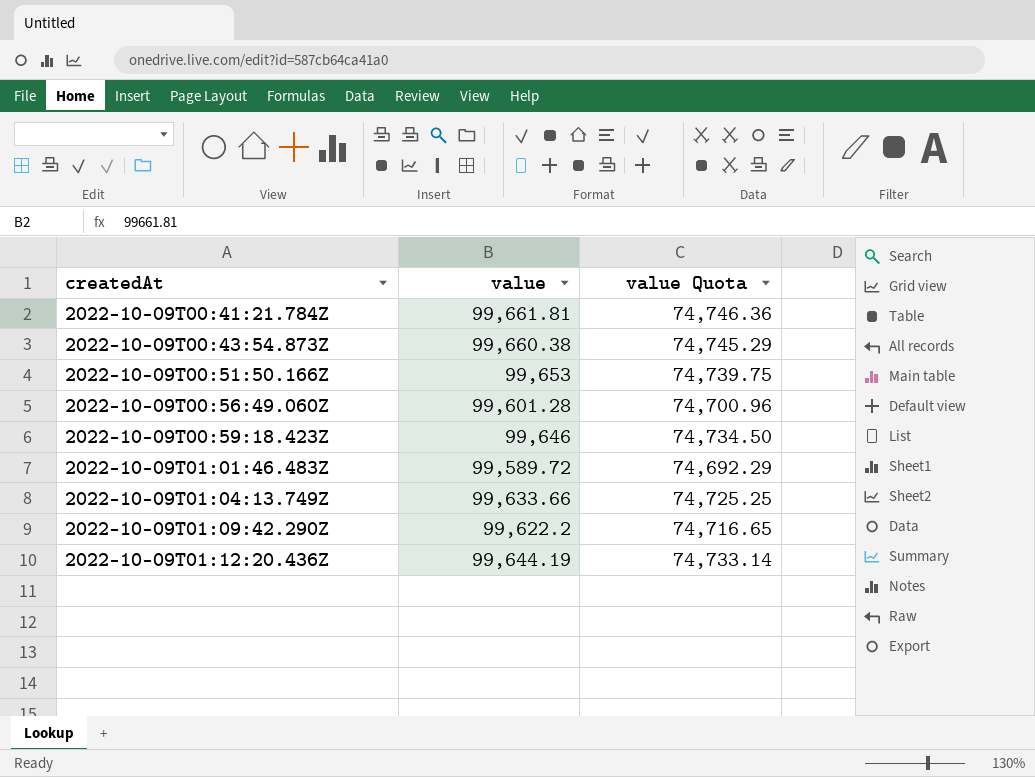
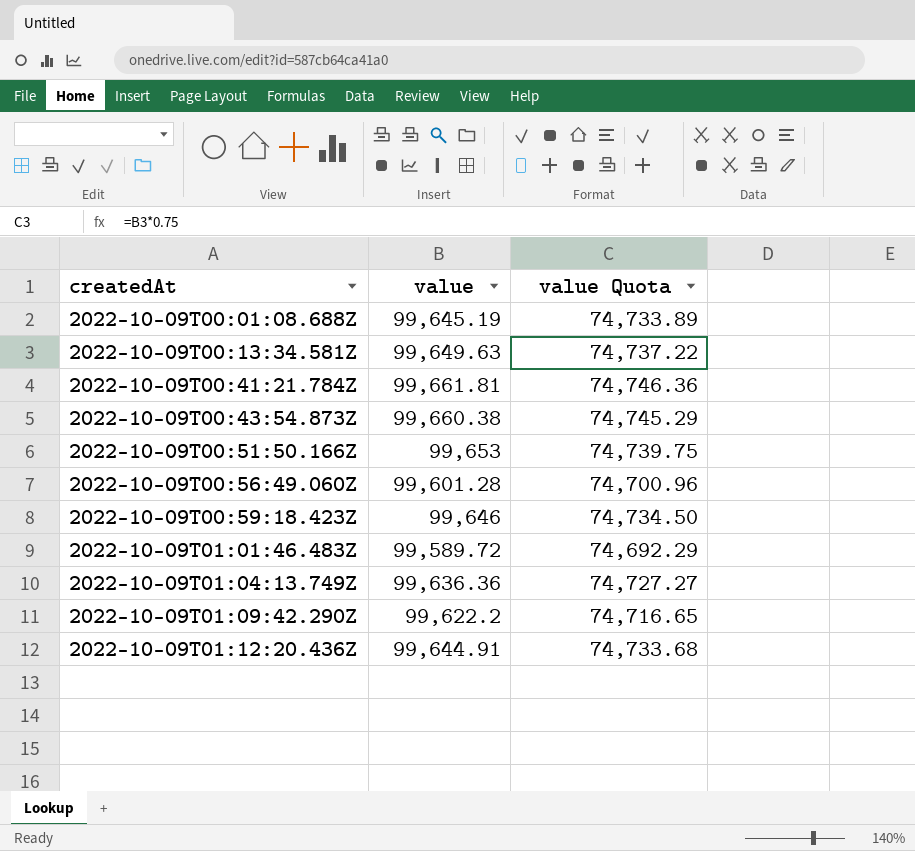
row 2022-10-09T00:01:08.688Z: none -> 99,645.19 | 74,733.89
row 2022-10-09T00:13:34.581Z: none -> 99,649.63 | 74,737.22
2022-10-09T01:04:13.749Z | value: 99,633.66 -> 99,636.36
2022-10-09T01:04:13.749Z | value Quota: 74,725.25 -> 74,727.27
2022-10-09T01:12:20.436Z | value: 99,644.19 -> 99,644.91
2022-10-09T01:12:20.436Z | value Quota: 74,733.14 -> 74,733.68

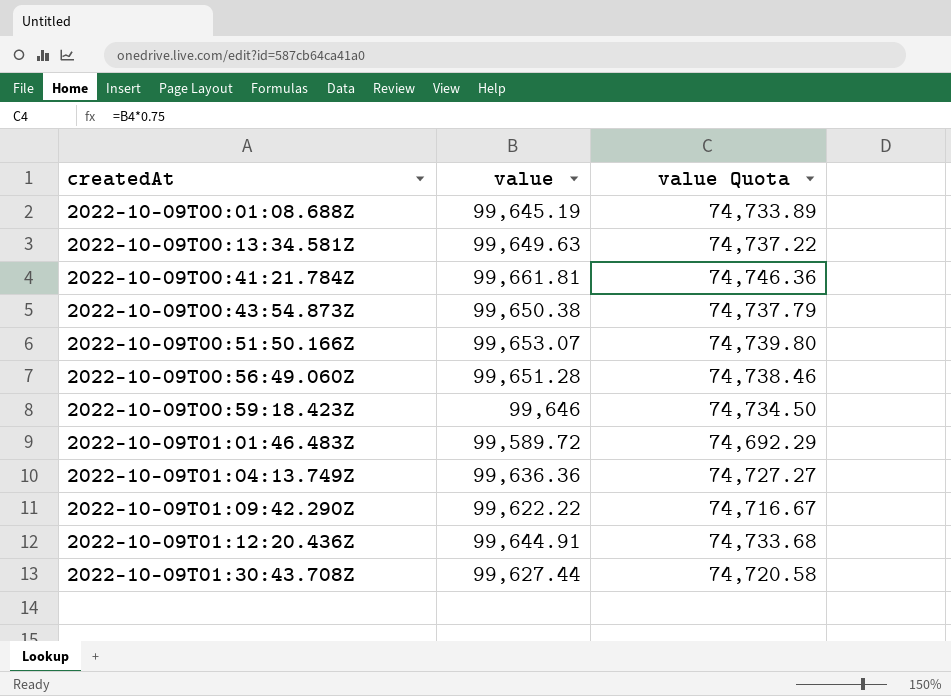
2022-10-09T00:43:54.873Z | value: 99,660.38 -> 99,650.38
2022-10-09T00:43:54.873Z | value Quota: 74,745.29 -> 74,737.79
2022-10-09T00:51:50.166Z | value: 99,653 -> 99,653.07
2022-10-09T00:51:50.166Z | value Quota: 74,739.75 -> 74,739.80
2022-10-09T00:56:49.060Z | value: 99,601.28 -> 99,651.28
2022-10-09T00:56:49.060Z | value Quota: 74,700.96 -> 74,738.46
2022-10-09T01:09:42.290Z | value: 99,622.2 -> 99,622.22
2022-10-09T01:09:42.290Z | value Quota: 74,716.65 -> 74,716.67
row 2022-10-09T01:30:43.708Z: none -> 99,627.44 | 74,720.58

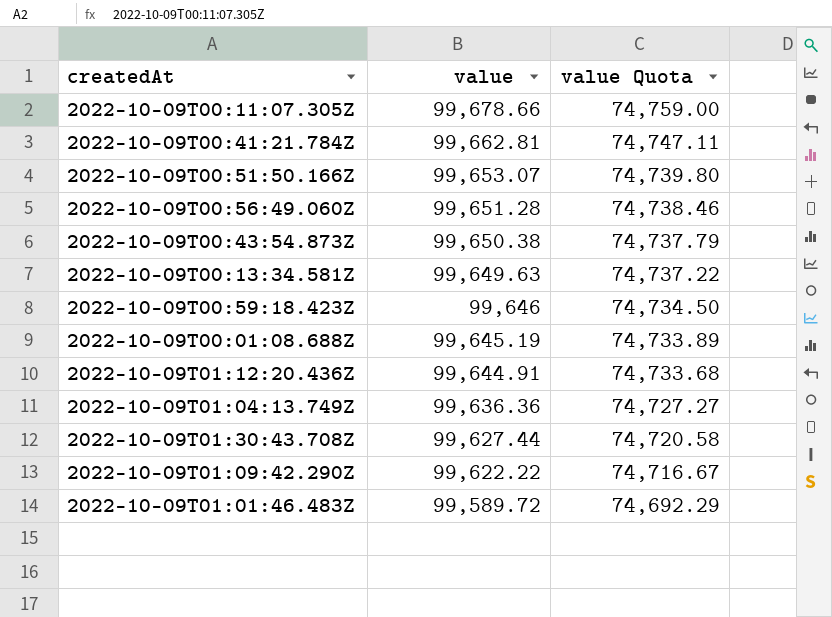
row order: createdAt ascending -> value descending
row 2022-10-09T00:11:07.305Z: none -> 99,678.66 | 74,759.00
2022-10-09T00:41:21.784Z | value: 99,661.81 -> 99,662.81
2022-10-09T00:41:21.784Z | value Quota: 74,746.36 -> 74,747.11

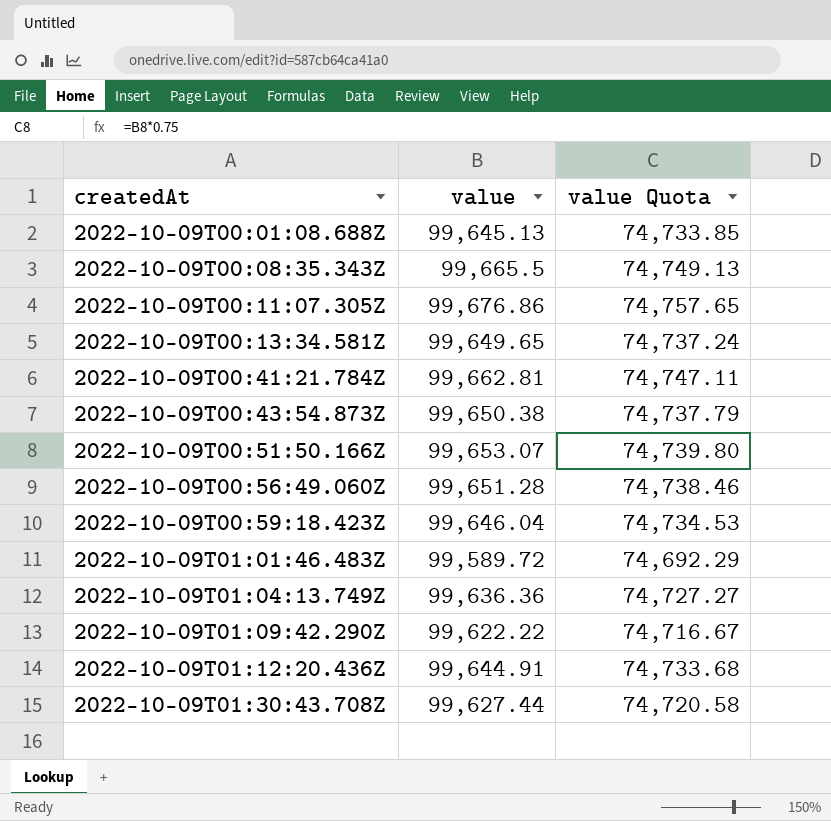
row order: value descending -> createdAt ascending
2022-10-09T00:01:08.688Z | value: 99,645.19 -> 99,645.13
2022-10-09T00:01:08.688Z | value Quota: 74,733.89 -> 74,733.85
row 2022-10-09T00:08:35.343Z: none -> 99,665.5 | 74,749.13
2022-10-09T00:11:07.305Z | value: 99,678.66 -> 99,676.86
2022-10-09T00:11:07.305Z | value Quota: 74,759.00 -> 74,757.65
2022-10-09T00:13:34.581Z | value: 99,649.63 -> 99,649.65
2022-10-09T00:13:34.581Z | value Quota: 74,737.22 -> 74,737.24
2022-10-09T00:59:18.423Z | value: 99,646 -> 99,646.04
2022-10-09T00:59:18.423Z | value Quota: 74,734.50 -> 74,734.53

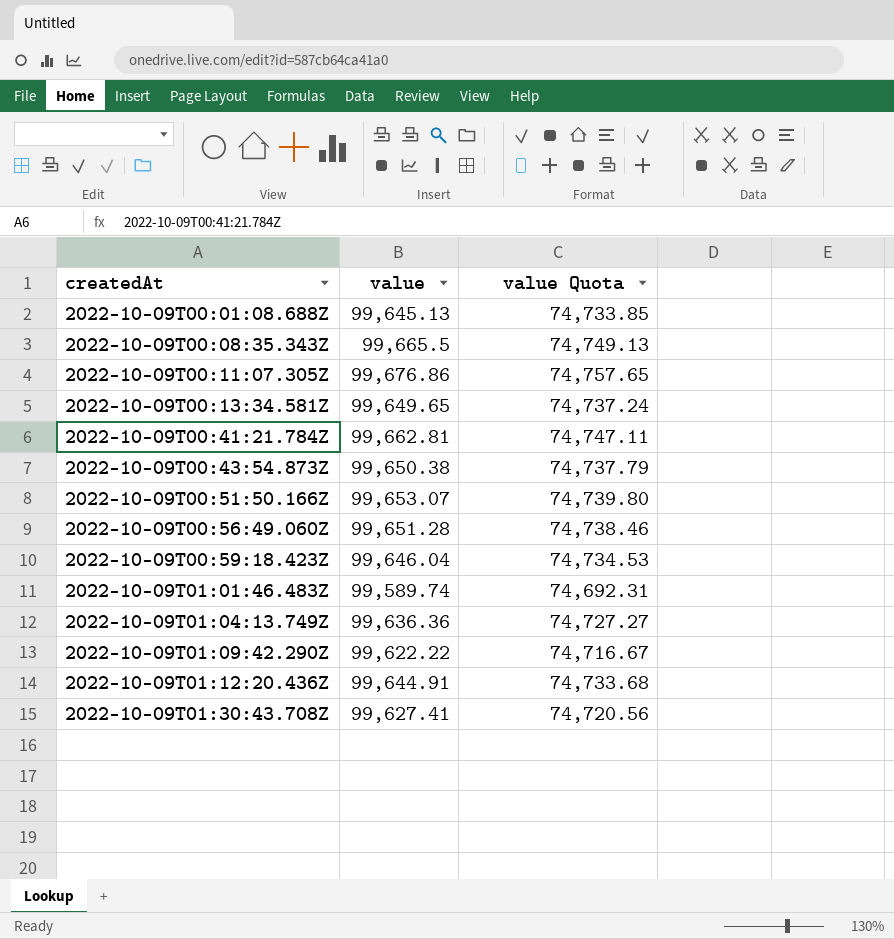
2022-10-09T01:01:46.483Z | value: 99,589.72 -> 99,589.74
2022-10-09T01:01:46.483Z | value Quota: 74,692.29 -> 74,692.31
2022-10-09T01:30:43.708Z | value: 99,627.44 -> 99,627.41
2022-10-09T01:30:43.708Z | value Quota: 74,720.58 -> 74,720.56

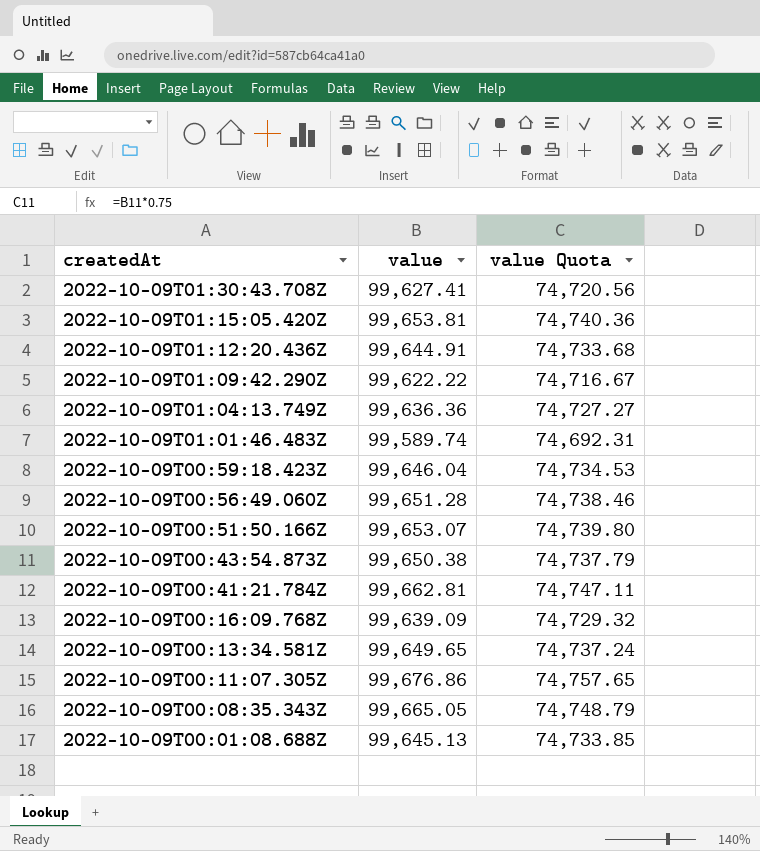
row order: createdAt ascending -> createdAt descending
row 2022-10-09T01:15:05.420Z: none -> 99,653.81 | 74,740.36
row 2022-10-09T00:16:09.768Z: none -> 99,639.09 | 74,729.32
2022-10-09T00:08:35.343Z | value: 99,665.5 -> 99,665.05
2022-10-09T00:08:35.343Z | value Quota: 74,749.13 -> 74,748.79

